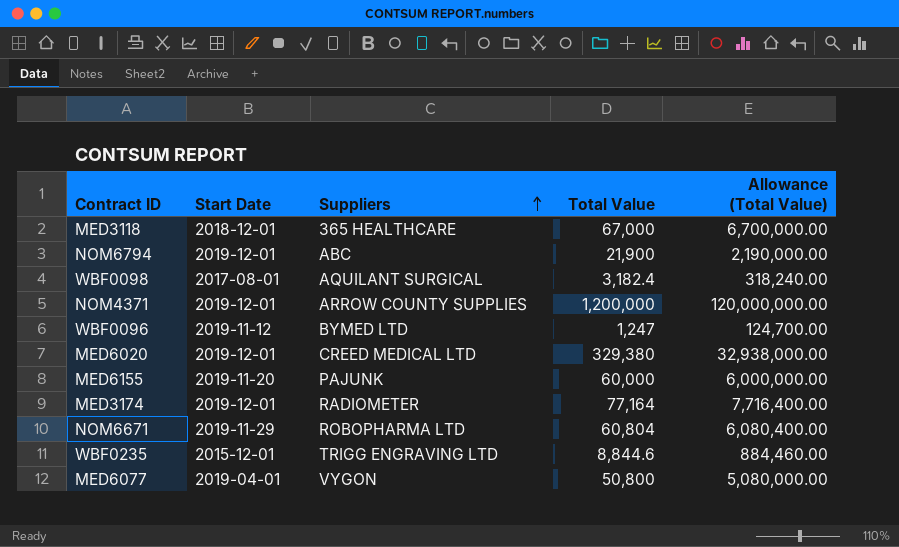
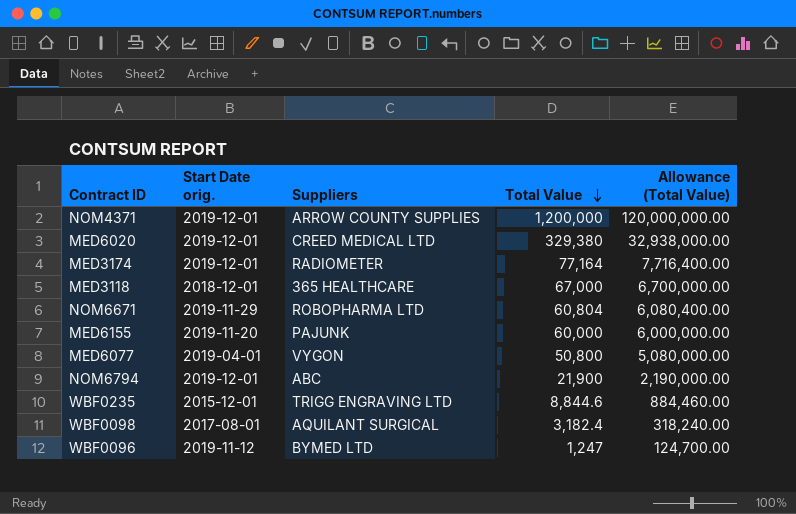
row order: Suppliers ascending -> Total Value descending
column name: Start Date -> Start Date orig.

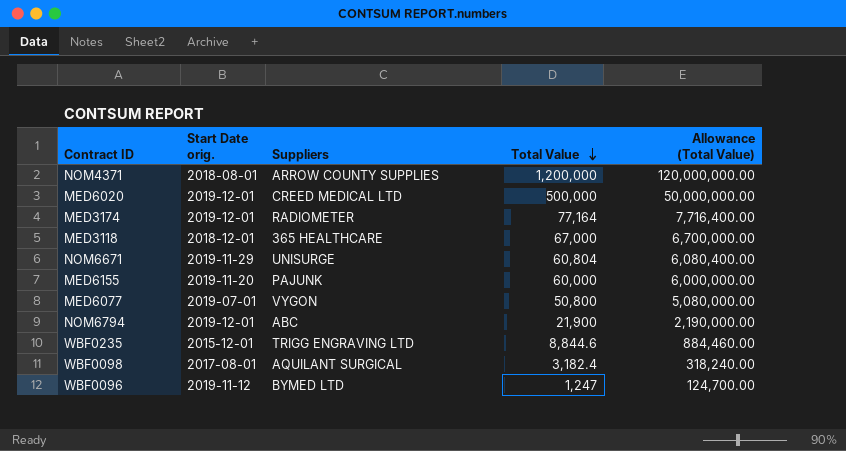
NOM4371 | Start Date orig.: 2019-12-01 -> 2018-08-01
MED6020 | Total Value: 329,380 -> 500,000
MED6020 | Allowance (Total Value): 32,938,000.00 -> 50,000,000.00
NOM6671 | Suppliers: ROBOPHARMA LTD -> UNISURGE
MED6077 | Start Date orig.: 2019-04-01 -> 2019-07-01

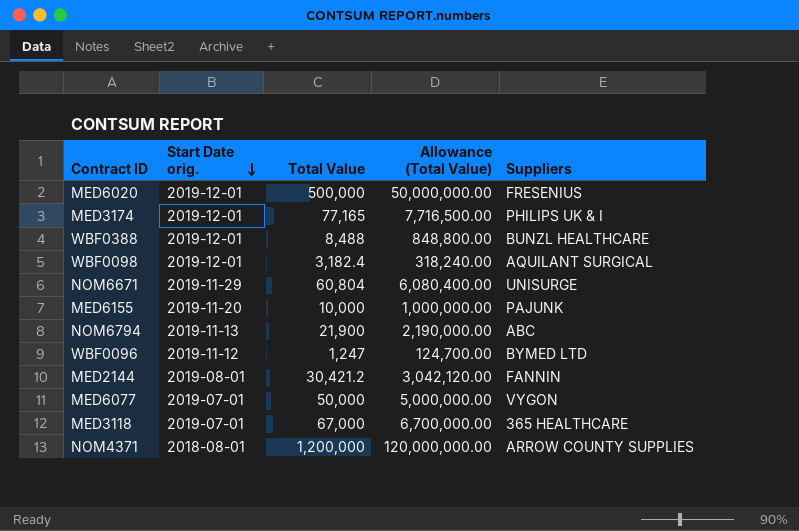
row order: Total Value descending -> Start Date orig. descending
column Suppliers | position: 3 -> 5
row WBF0235: 2015-12-01 | TRIGG ENGRAVING LTD | 8,844.6 | 884,460.00 -> none
MED6020 | Suppliers: CREED MEDICAL LTD -> FRESENIUS
MED3174 | Total Value: 77,164 -> 77,165
MED3174 | Allowance (Total Value): 7,716,400.00 -> 7,716,500.00
MED3174 | Suppliers: RADIOMETER -> PHILIPS UK & I
row WBF0388: none -> 2019-12-01 | 8,488 | 848,800.00 | BUNZL HEALTHCARE
WBF0098 | Start Date orig.: 2017-08-01 -> 2019-12-01
MED6155 | Total Value: 60,000 -> 10,000
MED6155 | Allowance (Total Value): 6,000,000.00 -> 1,000,000.00
NOM6794 | Start Date orig.: 2019-12-01 -> 2019-11-13
row MED2144: none -> 2019-08-01 | 30,421.2 | 3,042,120.00 | FANNIN
MED6077 | Total Value: 50,800 -> 50,000
MED6077 | Allowance (Total Value): 5,080,000.00 -> 5,000,000.00
MED3118 | Start Date orig.: 2018-12-01 -> 2019-07-01

